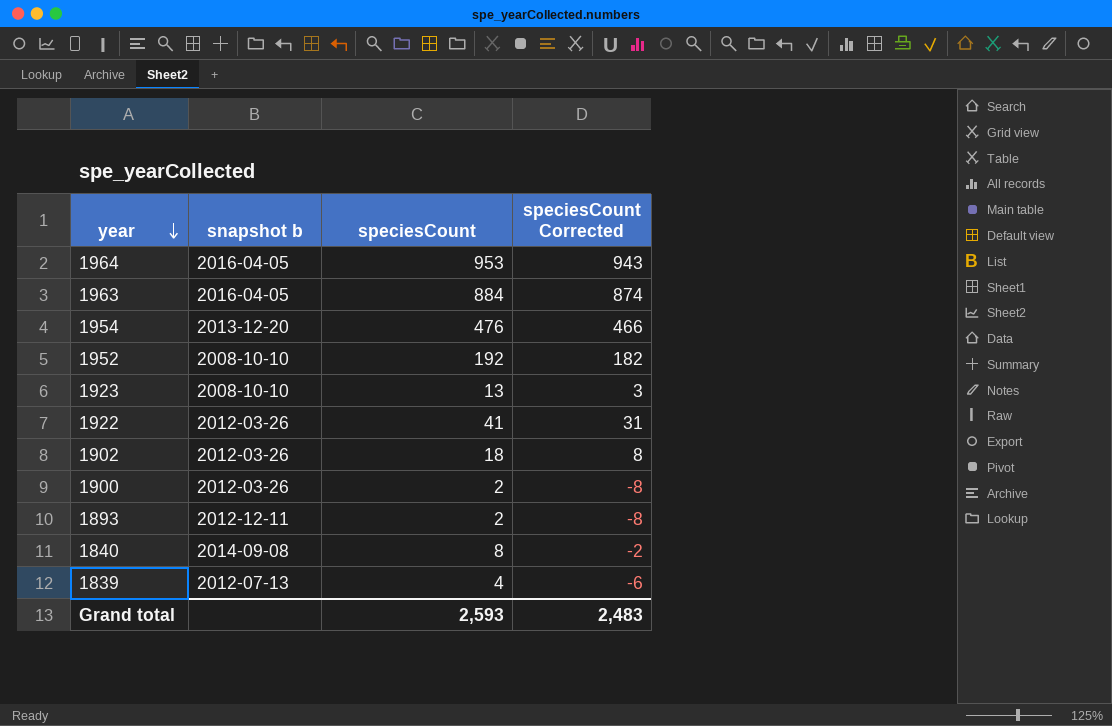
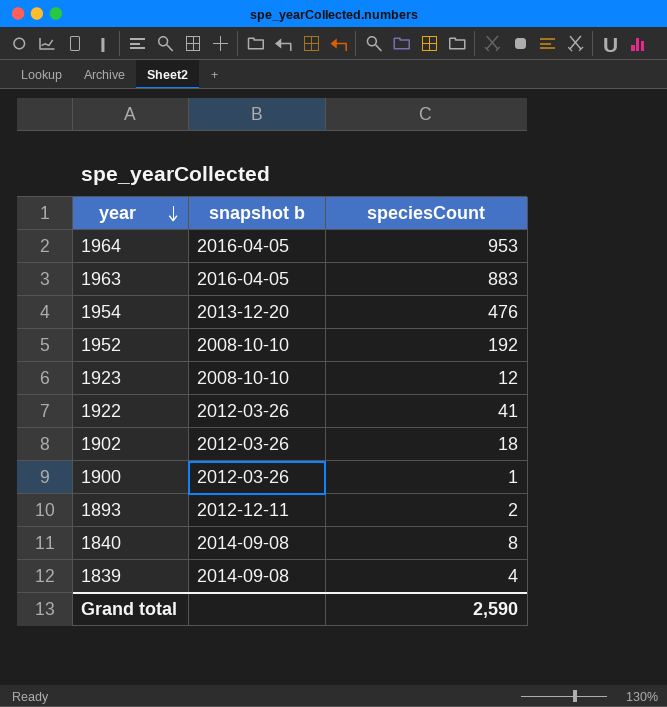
column speciesCount Corrected | formula: [speciesCount] - 10 -> none
1963 | speciesCount: 884 -> 883
1923 | speciesCount: 13 -> 12
1900 | speciesCount: 2 -> 1
1839 | snapshot b: 2012-07-13 -> 2014-09-08
Grand total | speciesCount: 2,593 -> 2,590

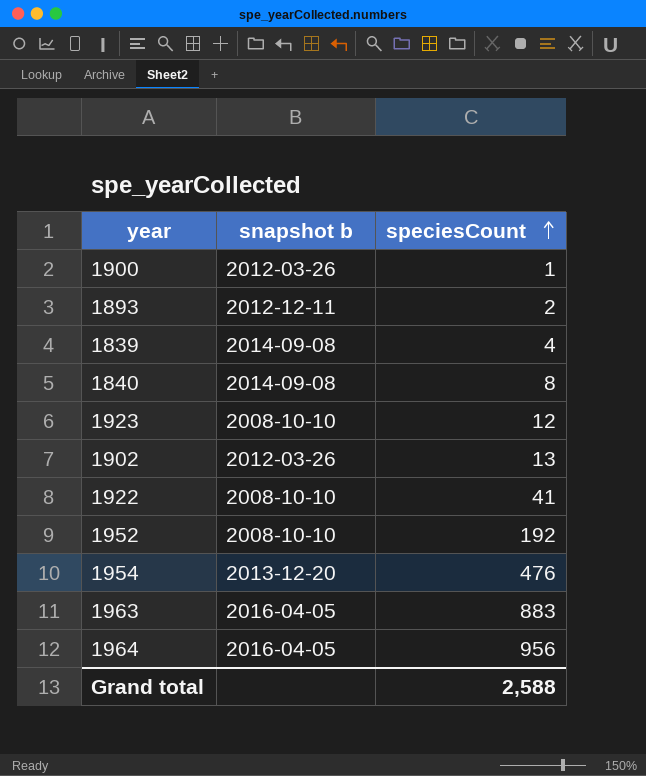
row order: year descending -> speciesCount ascending
1902 | speciesCount: 18 -> 13
1922 | snapshot b: 2012-03-26 -> 2008-10-10
1964 | speciesCount: 953 -> 956
Grand total | speciesCount: 2,590 -> 2,588

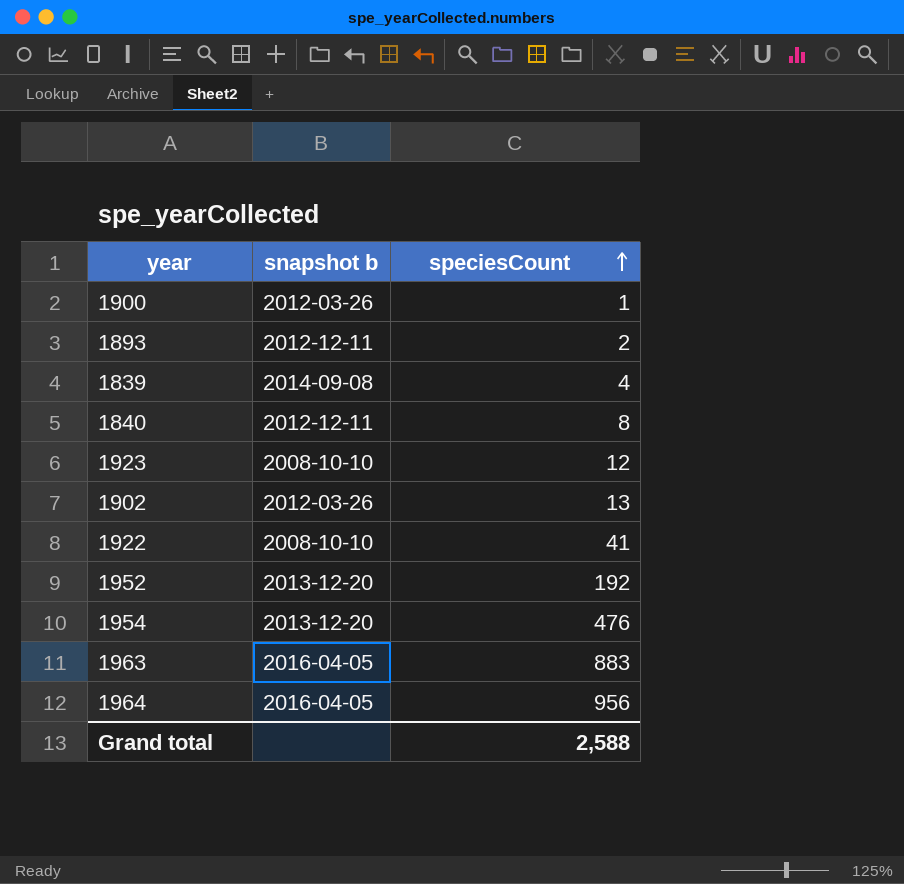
1840 | snapshot b: 2014-09-08 -> 2012-12-11
1952 | snapshot b: 2008-10-10 -> 2013-12-20

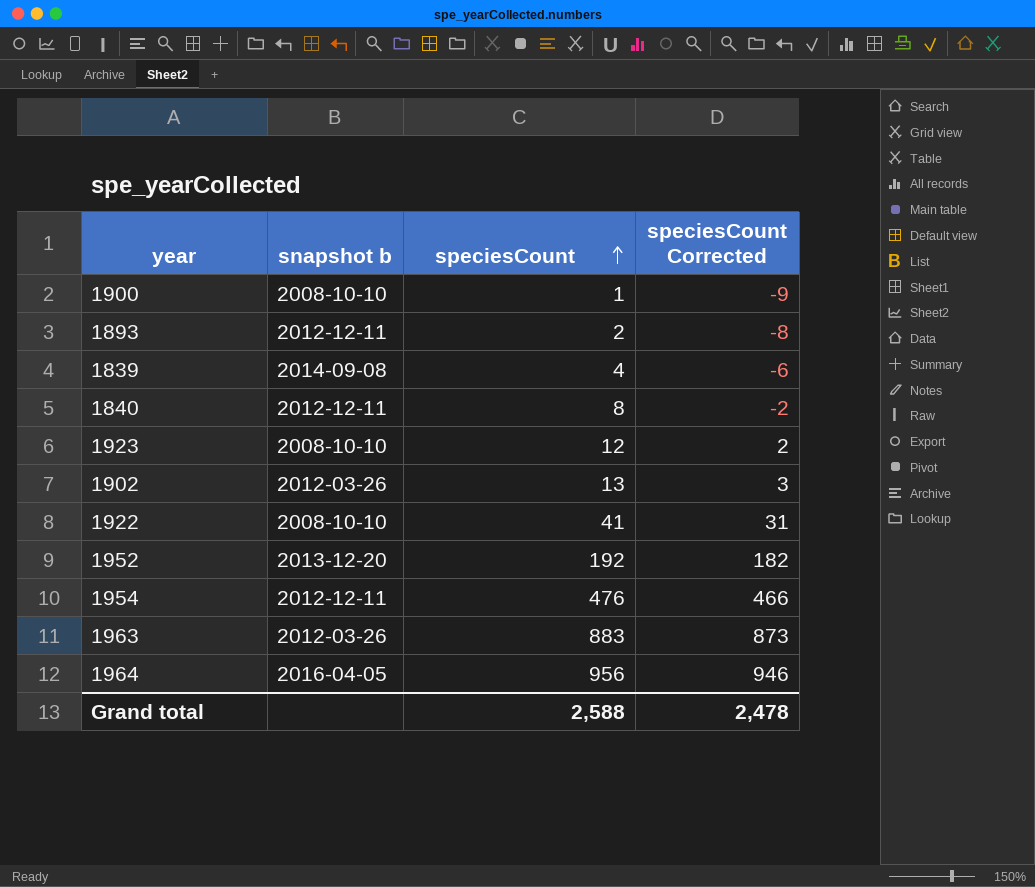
column speciesCount Corrected | formula: none -> [speciesCount] - 10
1900 | snapshot b: 2012-03-26 -> 2008-10-10
1954 | snapshot b: 2013-12-20 -> 2012-12-11
1963 | snapshot b: 2016-04-05 -> 2012-03-26

